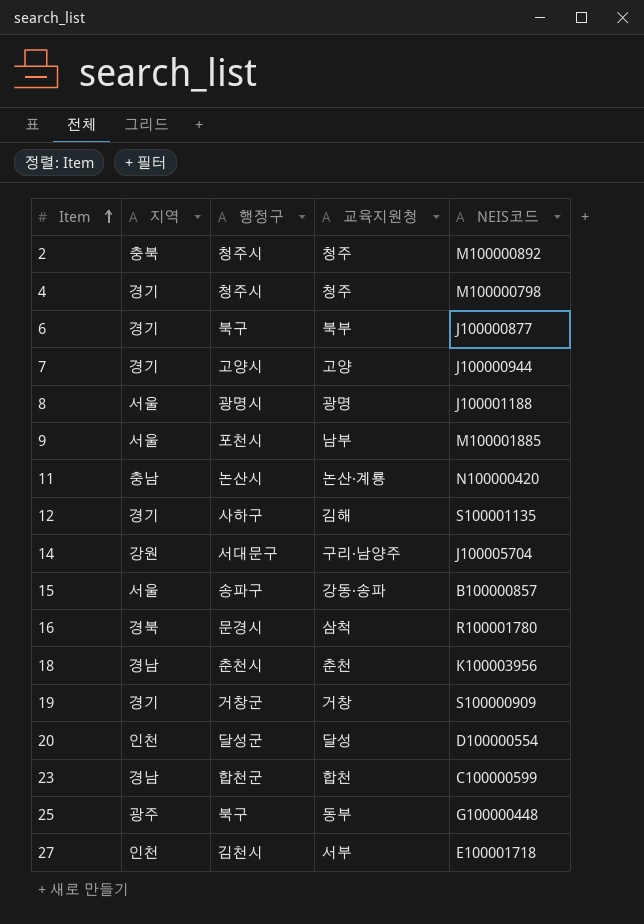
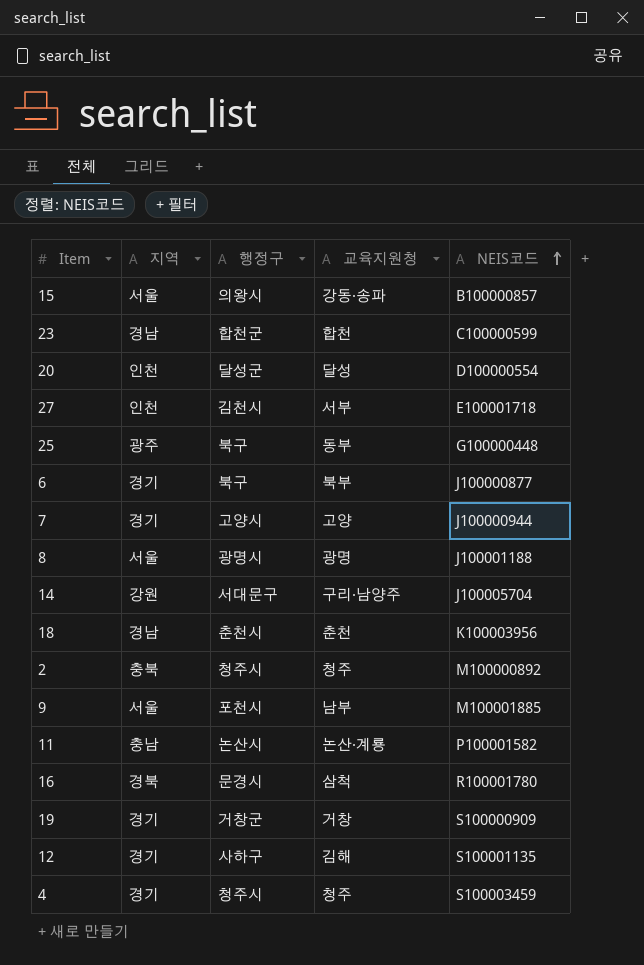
row order: Item ascending -> NEIS코드 ascending
15 | 행정구: 송파구 -> 의왕시
11 | NEIS코드: N100000420 -> P100001582
4 | NEIS코드: M100000798 -> S100003459

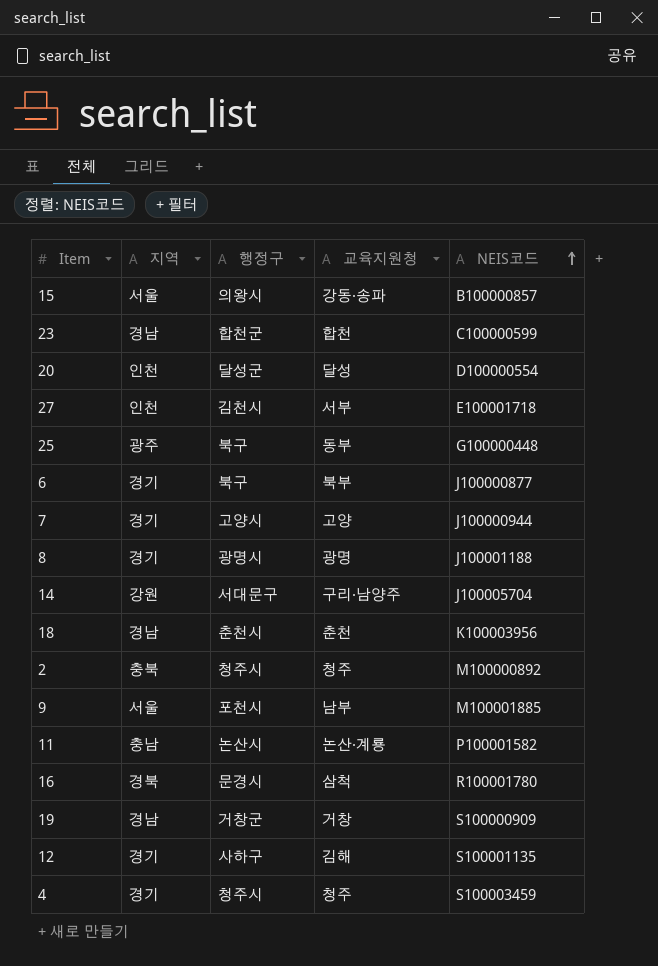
8 | 지역: 서울 -> 경기
19 | 지역: 경기 -> 경남

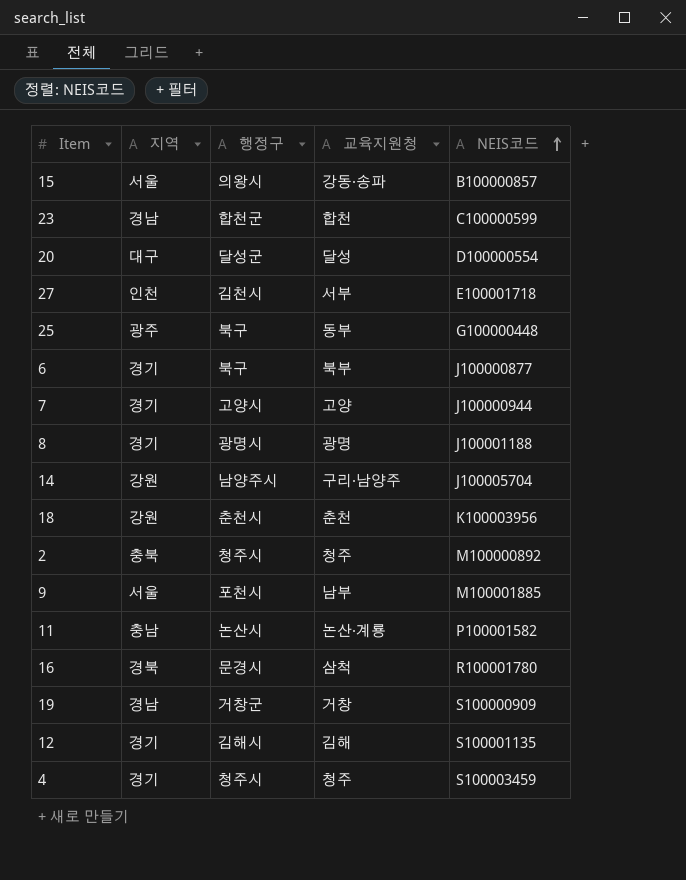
20 | 지역: 인천 -> 대구
14 | 행정구: 서대문구 -> 남양주시
18 | 지역: 경남 -> 강원
12 | 행정구: 사하구 -> 김해시

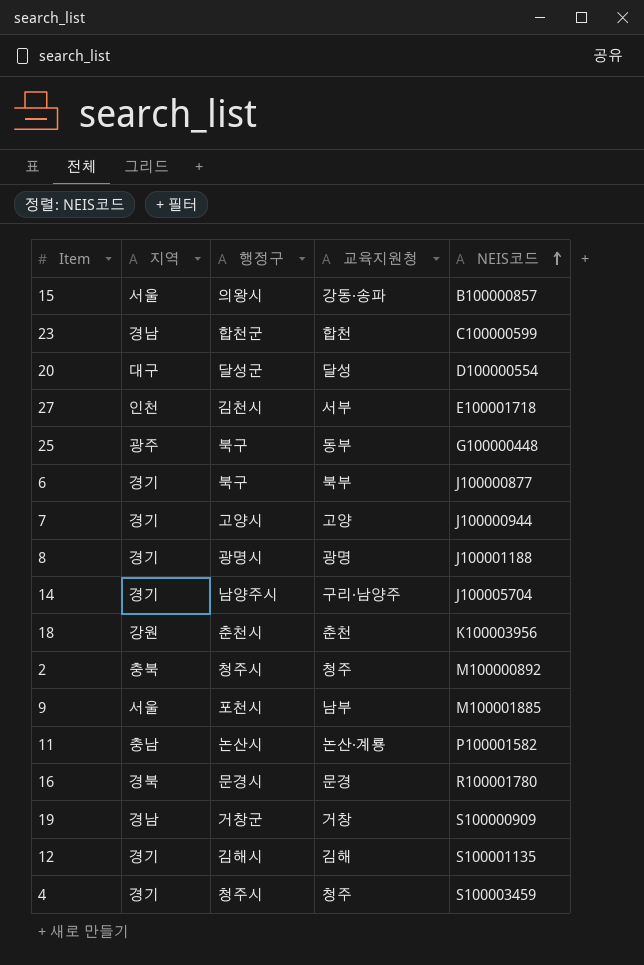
14 | 지역: 강원 -> 경기
16 | 교육지원청: 삼척 -> 문경

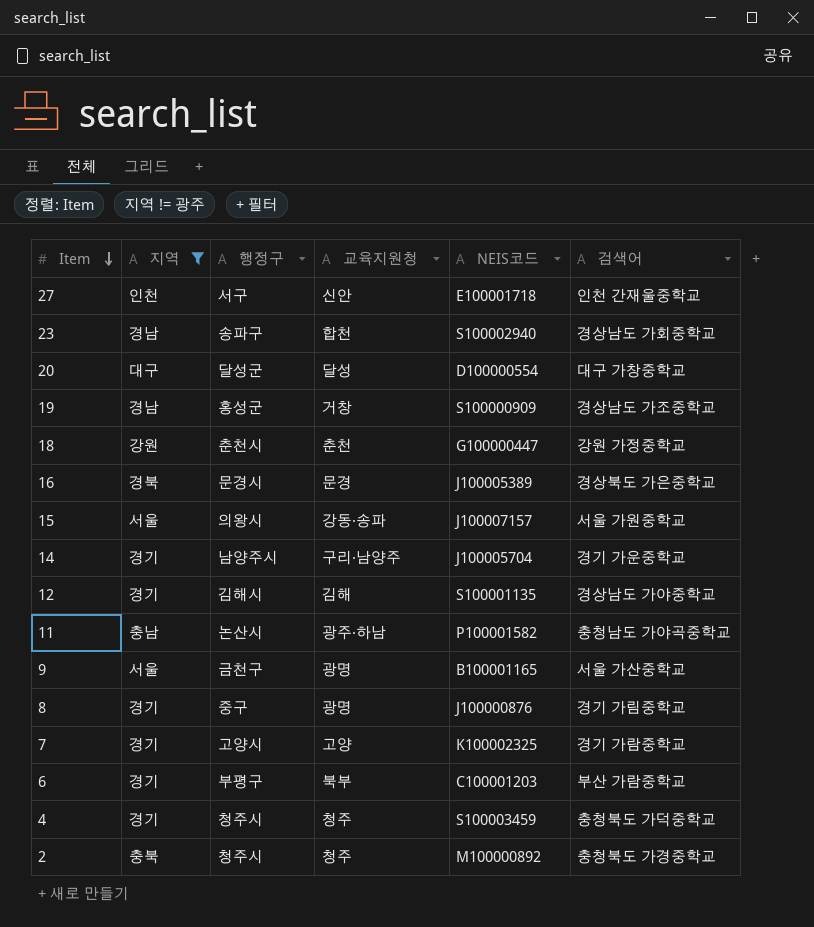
filter: none -> 지역 != 광주
row order: NEIS코드 ascending -> Item descending
column 검색어 | position: none -> 6
27 | 행정구: 김천시 -> 서구
27 | 교육지원청: 서부 -> 신안
23 | 행정구: 합천군 -> 송파구
23 | NEIS코드: C100000599 -> S100002940
19 | 행정구: 거창군 -> 홍성군
18 | NEIS코드: K100003956 -> G100000447
16 | NEIS코드: R100001780 -> J100005389
15 | NEIS코드: B100000857 -> J100007157
11 | 교육지원청: 논산·계룡 -> 광주·하남
9 | 행정구: 포천시 -> 금천구
9 | 교육지원청: 남부 -> 광명
9 | NEIS코드: M100001885 -> B100001165
8 | 행정구: 광명시 -> 중구
8 | NEIS코드: J100001188 -> J100000876
7 | NEIS코드: J100000944 -> K100002325
6 | 행정구: 북구 -> 부평구
6 | NEIS코드: J100000877 -> C100001203

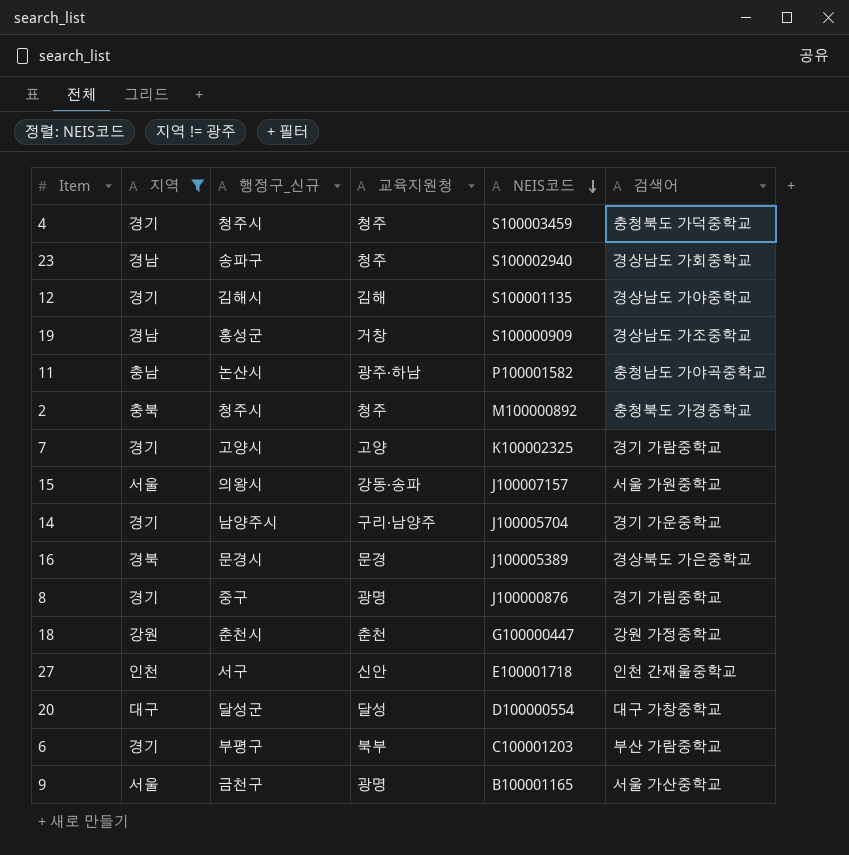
row order: Item descending -> NEIS코드 descending
column name: 행정구 -> 행정구_신규
23 | 교육지원청: 합천 -> 청주

